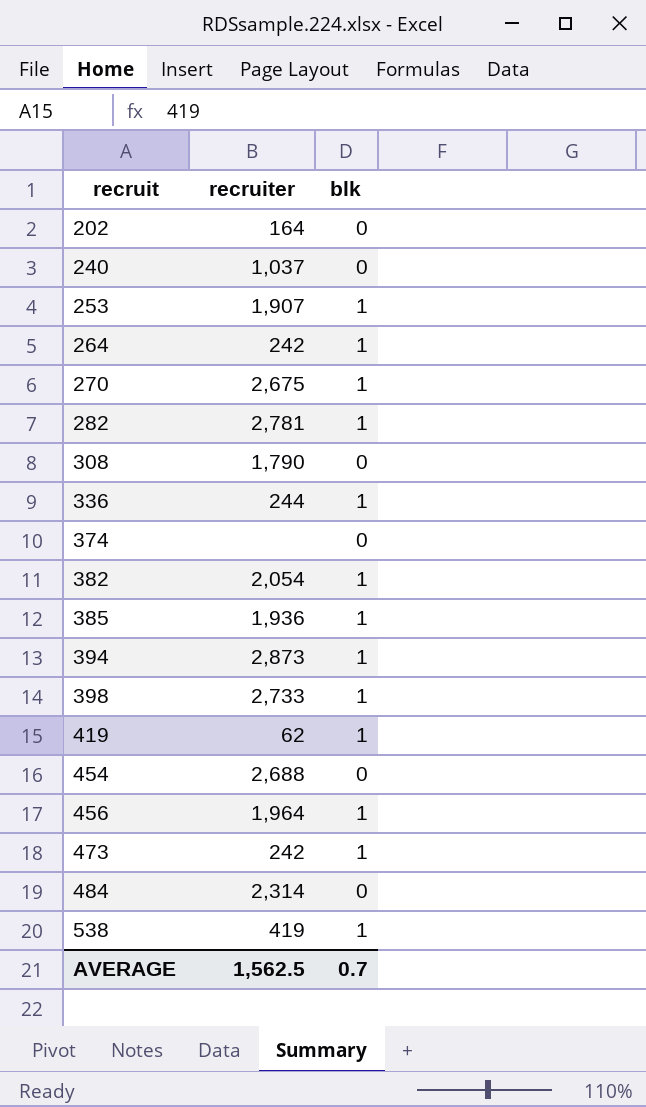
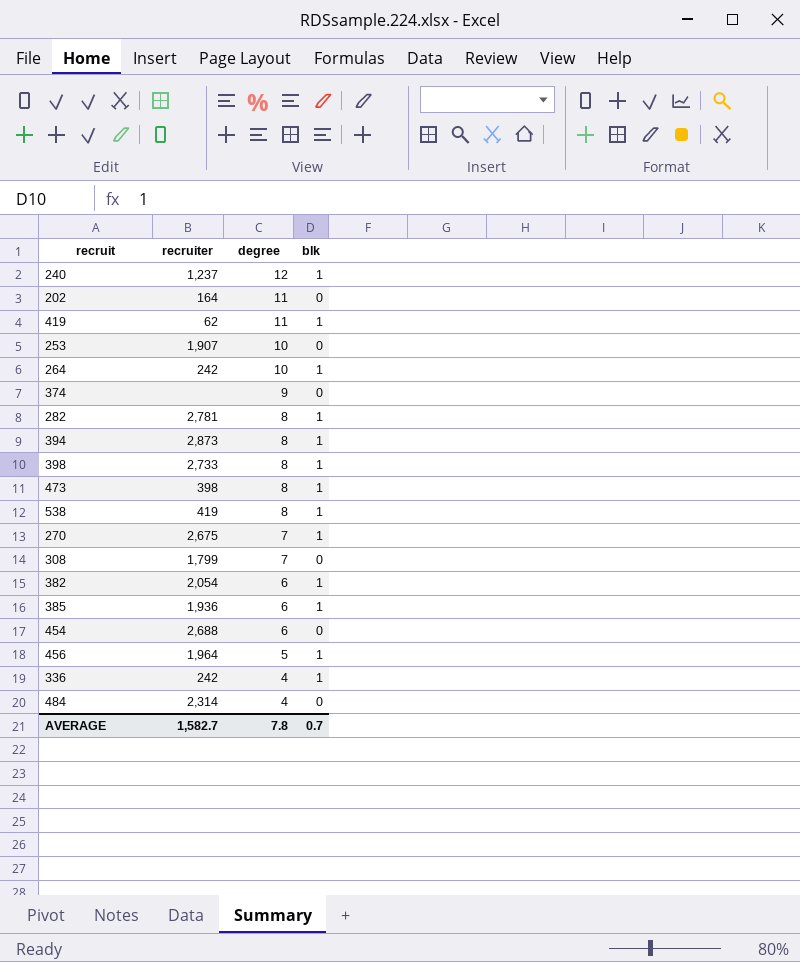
row order: recruit ascending -> degree descending
column degree | position: none -> 3
240 | recruiter: 1,037 -> 1,237
240 | blk: 0 -> 1
253 | blk: 1 -> 0
473 | recruiter: 242 -> 398
308 | recruiter: 1,790 -> 1,799
336 | recruiter: 244 -> 242
AVERAGE | recruiter: 1,562.5 -> 1,582.7

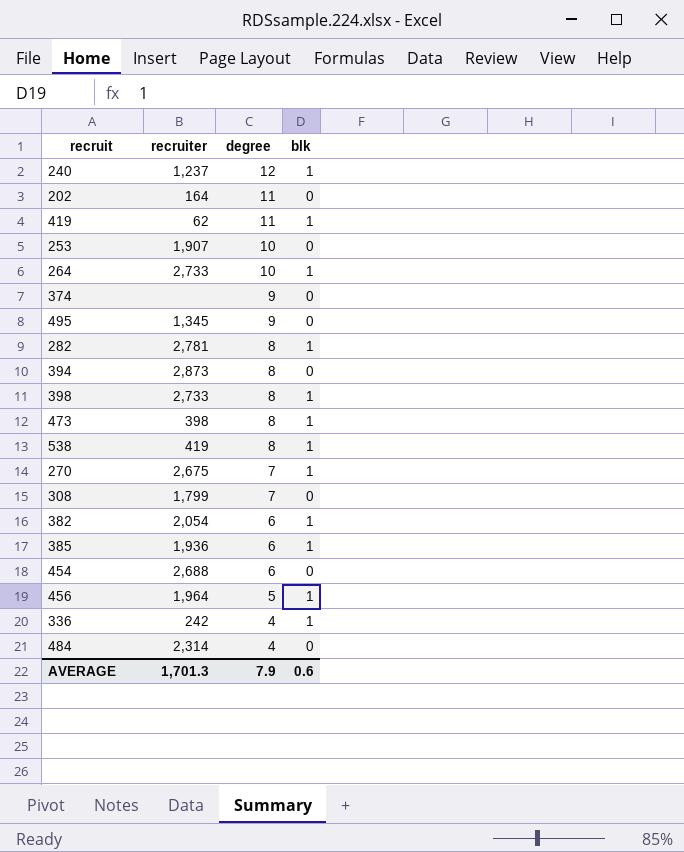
264 | recruiter: 242 -> 2,733
row 495: none -> 1,345 | 9 | 0
394 | blk: 1 -> 0
AVERAGE | recruiter: 1,582.7 -> 1,701.3
AVERAGE | degree: 7.8 -> 7.9
AVERAGE | blk: 0.7 -> 0.6

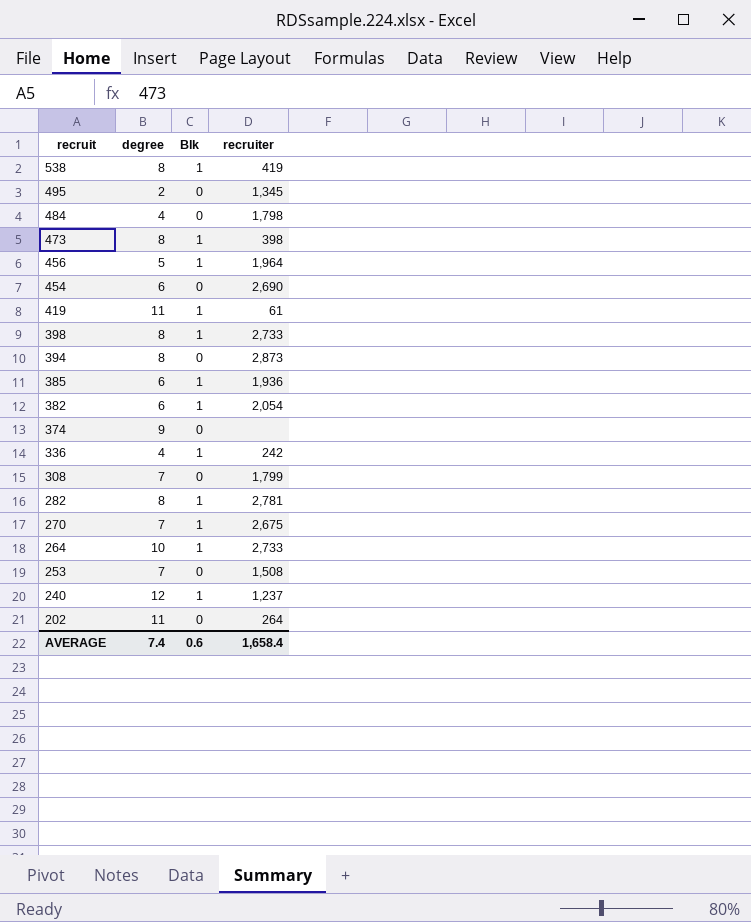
row order: degree descending -> recruit descending
column name: blk -> Blk
column recruiter | position: 2 -> 4
495 | degree: 9 -> 2
484 | recruiter: 2,314 -> 1,798
454 | recruiter: 2,688 -> 2,690
419 | recruiter: 62 -> 61
253 | degree: 10 -> 7
253 | recruiter: 1,907 -> 1,508
202 | recruiter: 164 -> 264
AVERAGE | degree: 7.9 -> 7.4
AVERAGE | recruiter: 1,701.3 -> 1,658.4

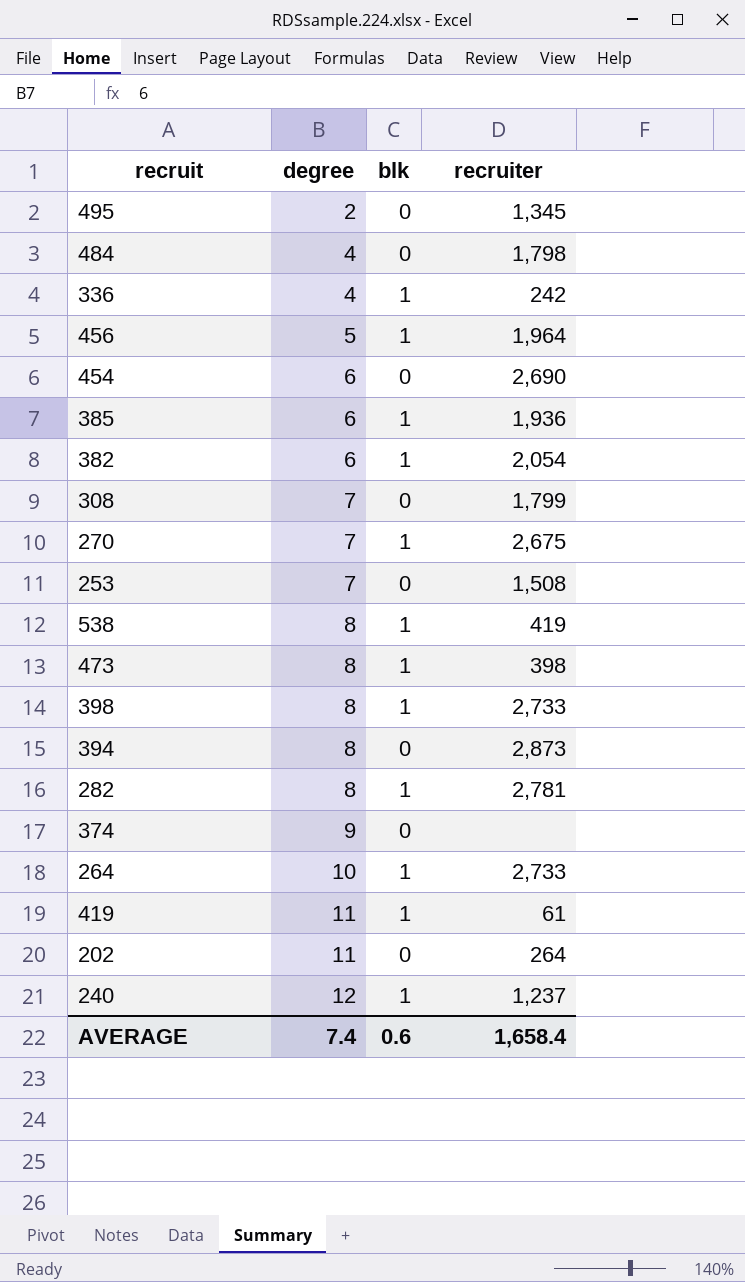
row order: recruit descending -> degree ascending
column name: Blk -> blk

